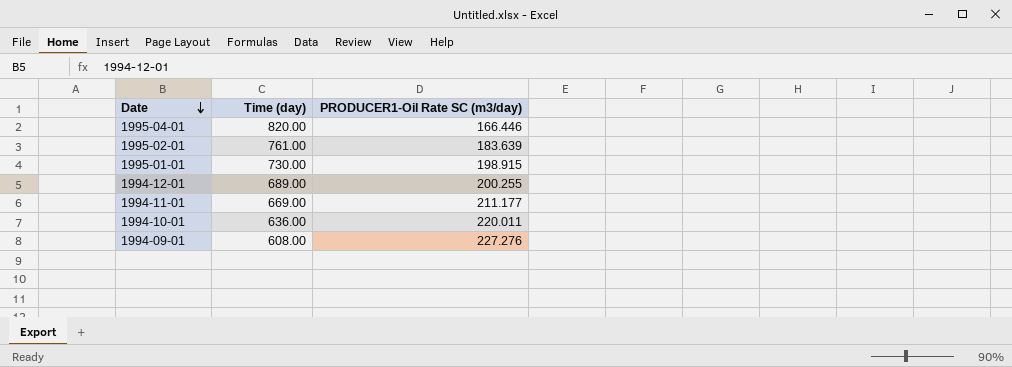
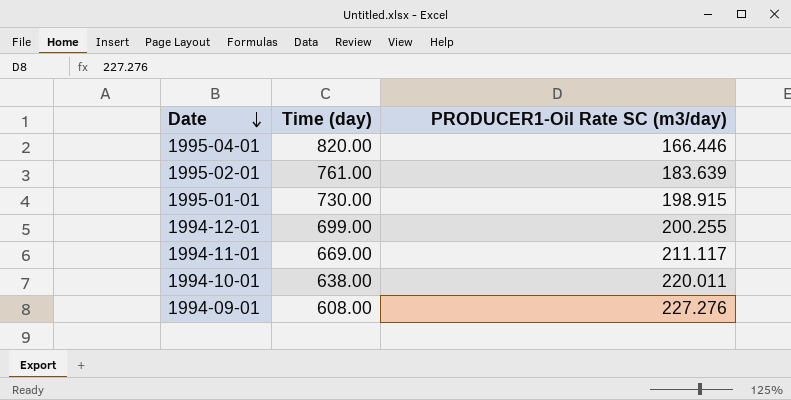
1994-12-01 | Time (day): 689.00 -> 699.00
1994-11-01 | PRODUCER1-Oil Rate SC (m3/day): 211.177 -> 211.117
1994-10-01 | Time (day): 636.00 -> 638.00

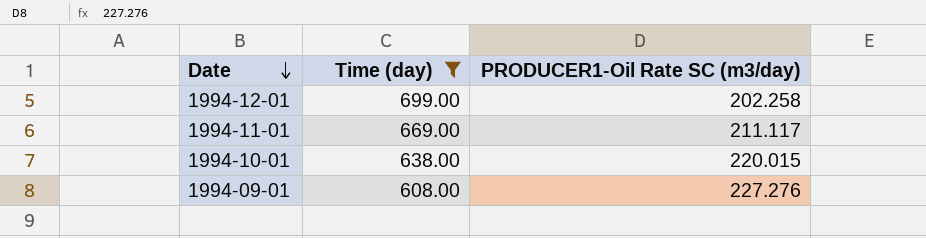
filter: none -> Time (day) <= 699.00
1994-12-01 | PRODUCER1-Oil Rate SC (m3/day): 200.255 -> 202.258
1994-10-01 | PRODUCER1-Oil Rate SC (m3/day): 220.011 -> 220.015

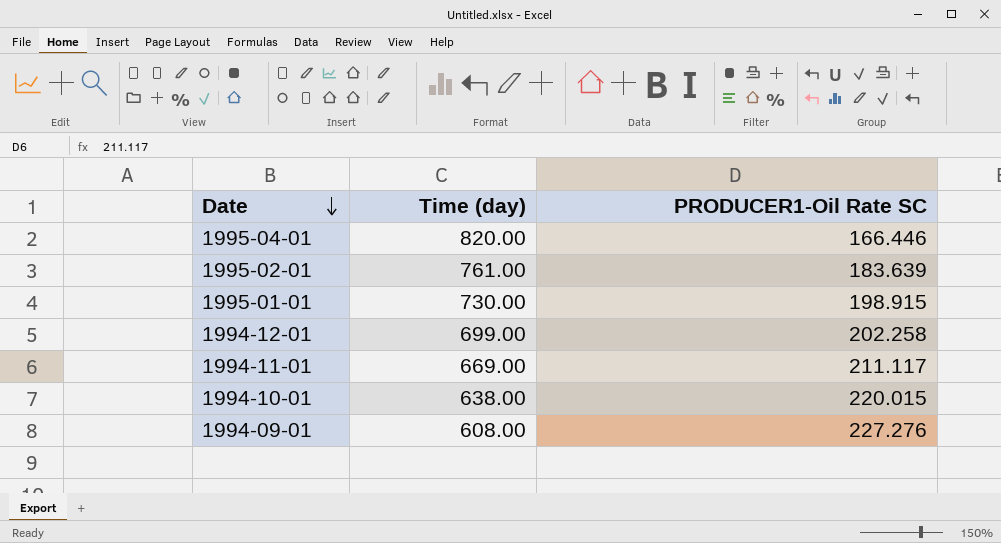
filter: Time (day) <= 699.00 -> none
column name: PRODUCER1-Oil Rate SC (m3/day) -> PRODUCER1-Oil Rate SC

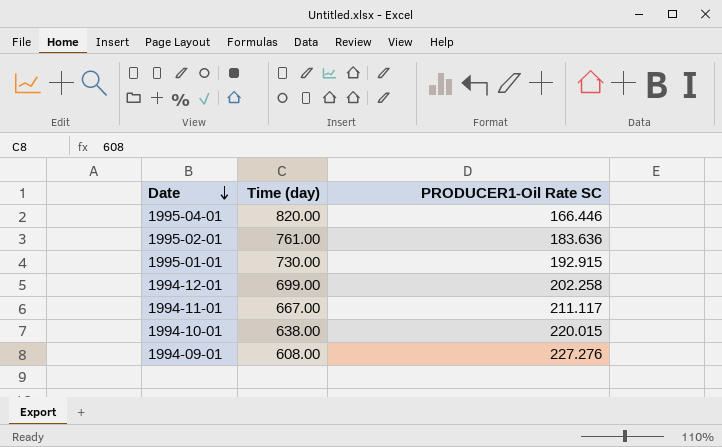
1995-02-01 | PRODUCER1-Oil Rate SC: 183.639 -> 183.636
1995-01-01 | PRODUCER1-Oil Rate SC: 198.915 -> 192.915
1994-11-01 | Time (day): 669.00 -> 667.00

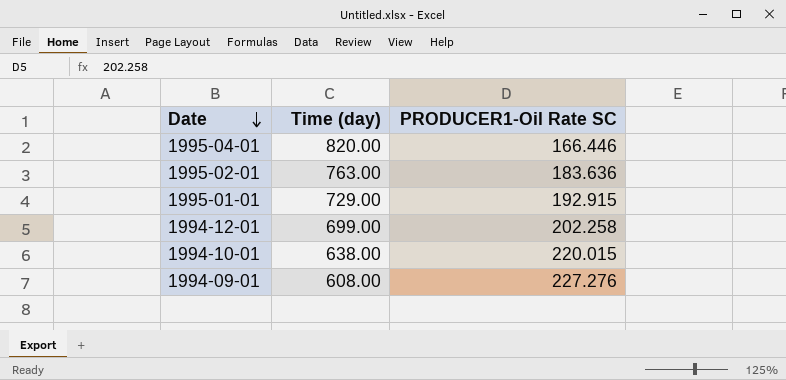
row 1994-11-01: 667.00 | 211.117 -> none
1995-02-01 | Time (day): 761.00 -> 763.00
1995-01-01 | Time (day): 730.00 -> 729.00

